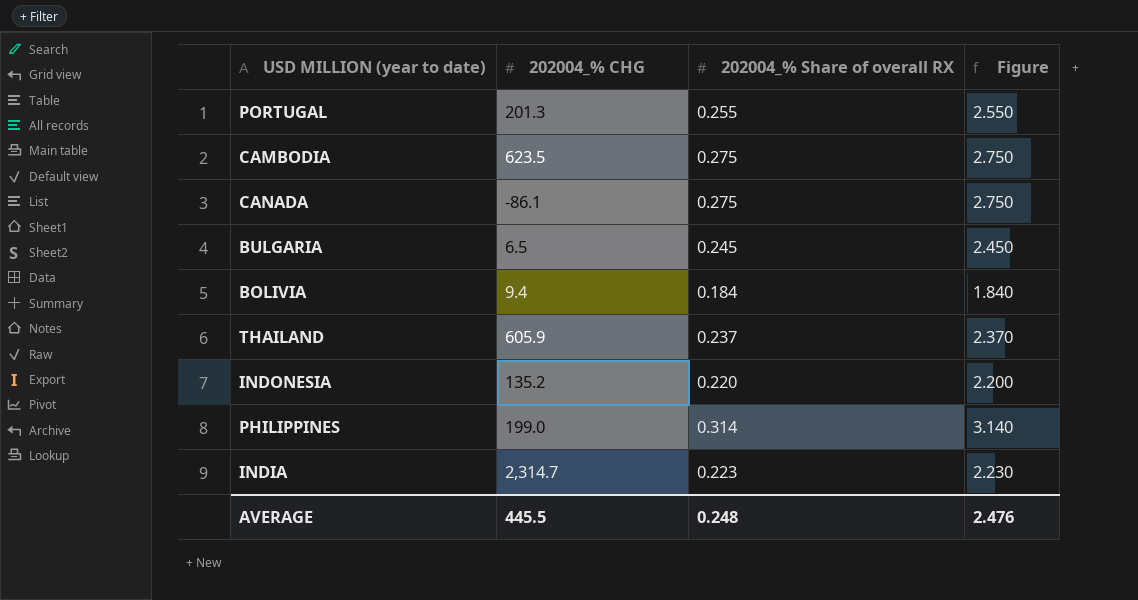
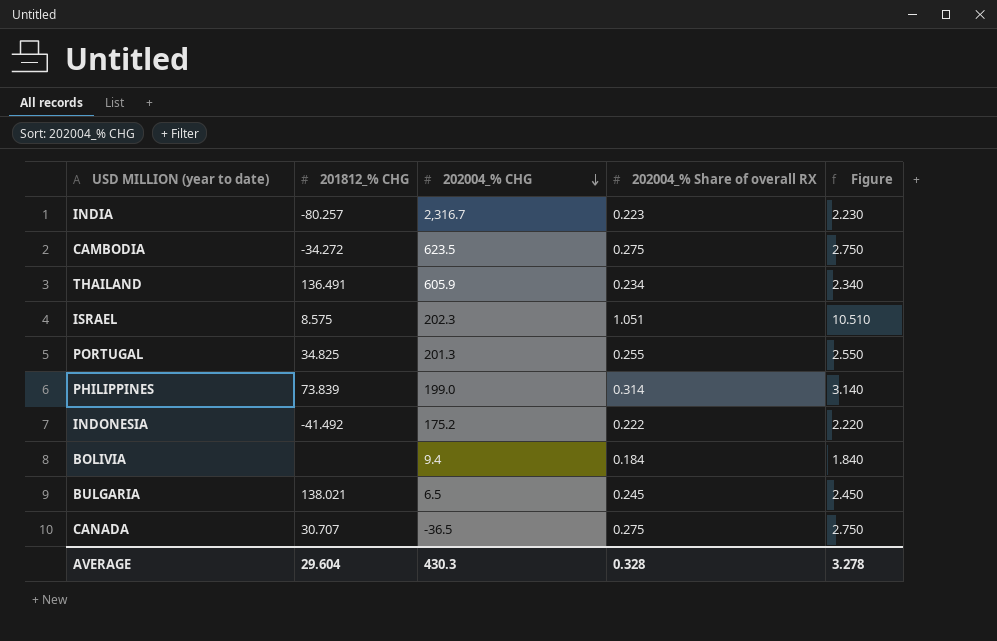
row order: none -> 202004_% CHG descending
column 201812_% CHG | position: none -> 2
INDIA | 202004_% CHG: 2,314.7 -> 2,316.7
THAILAND | 202004_% Share of overall RX: 0.237 -> 0.234
THAILAND | Figure: 2.370 -> 2.340
row ISRAEL: none -> 8.575 | 202.3 | 1.051 | 10.510
INDONESIA | 202004_% CHG: 135.2 -> 175.2
INDONESIA | 202004_% Share of overall RX: 0.220 -> 0.222
INDONESIA | Figure: 2.200 -> 2.220
CANADA | 202004_% CHG: -86.1 -> -36.5
AVERAGE | 202004_% CHG: 445.5 -> 430.3
AVERAGE | 202004_% Share of overall RX: 0.248 -> 0.328
AVERAGE | Figure: 2.476 -> 3.278

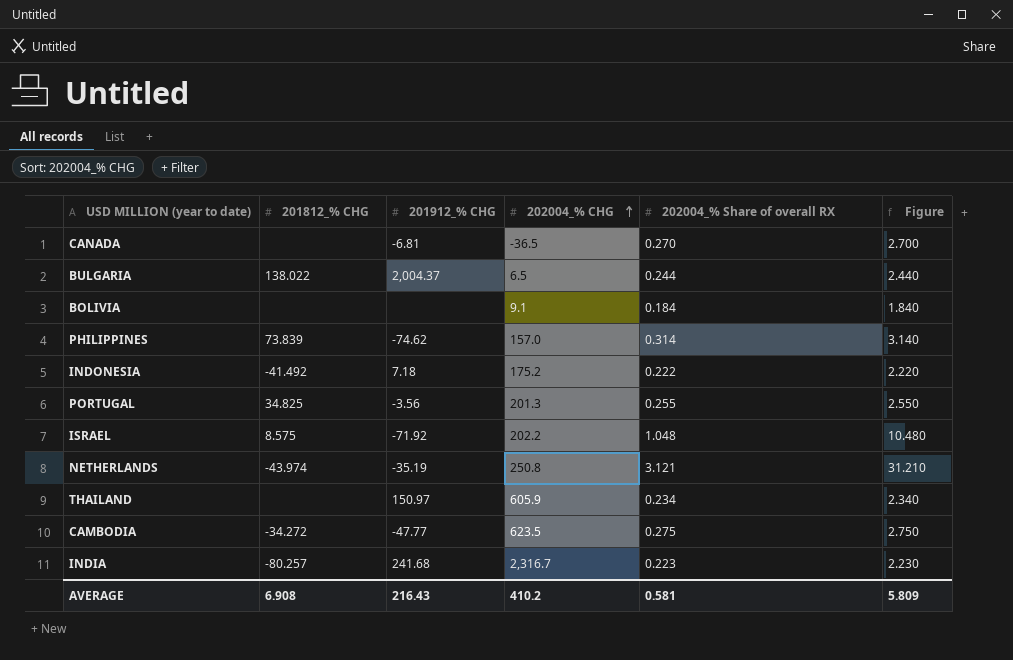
row order: 202004_% CHG descending -> 202004_% CHG ascending
column 201912_% CHG | position: none -> 3
CANADA | 201812_% CHG: 30.707 -> none
CANADA | 202004_% Share of overall RX: 0.275 -> 0.270
CANADA | Figure: 2.750 -> 2.700
BULGARIA | 201812_% CHG: 138.021 -> 138.022
BULGARIA | 202004_% Share of overall RX: 0.245 -> 0.244
BULGARIA | Figure: 2.450 -> 2.440
BOLIVIA | 202004_% CHG: 9.4 -> 9.1
PHILIPPINES | 202004_% CHG: 199.0 -> 157.0
ISRAEL | 202004_% CHG: 202.3 -> 202.2
ISRAEL | 202004_% Share of overall RX: 1.051 -> 1.048
ISRAEL | Figure: 10.510 -> 10.480
row NETHERLANDS: none -> -43.974 | -35.19 | 250.8 | 3.121 | 31.210
THAILAND | 201812_% CHG: 136.491 -> none
AVERAGE | 201812_% CHG: 29.604 -> 6.908
AVERAGE | 202004_% CHG: 430.3 -> 410.2
AVERAGE | 202004_% Share of overall RX: 0.328 -> 0.581
AVERAGE | Figure: 3.278 -> 5.809

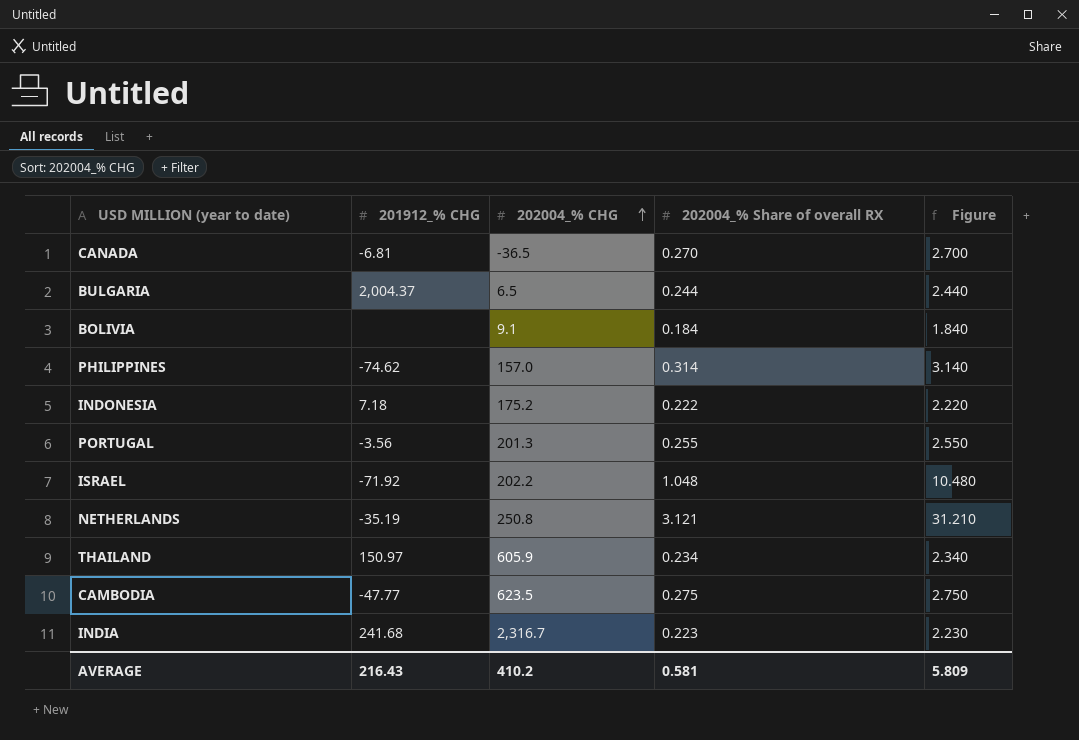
column 201812_% CHG | position: 2 -> none

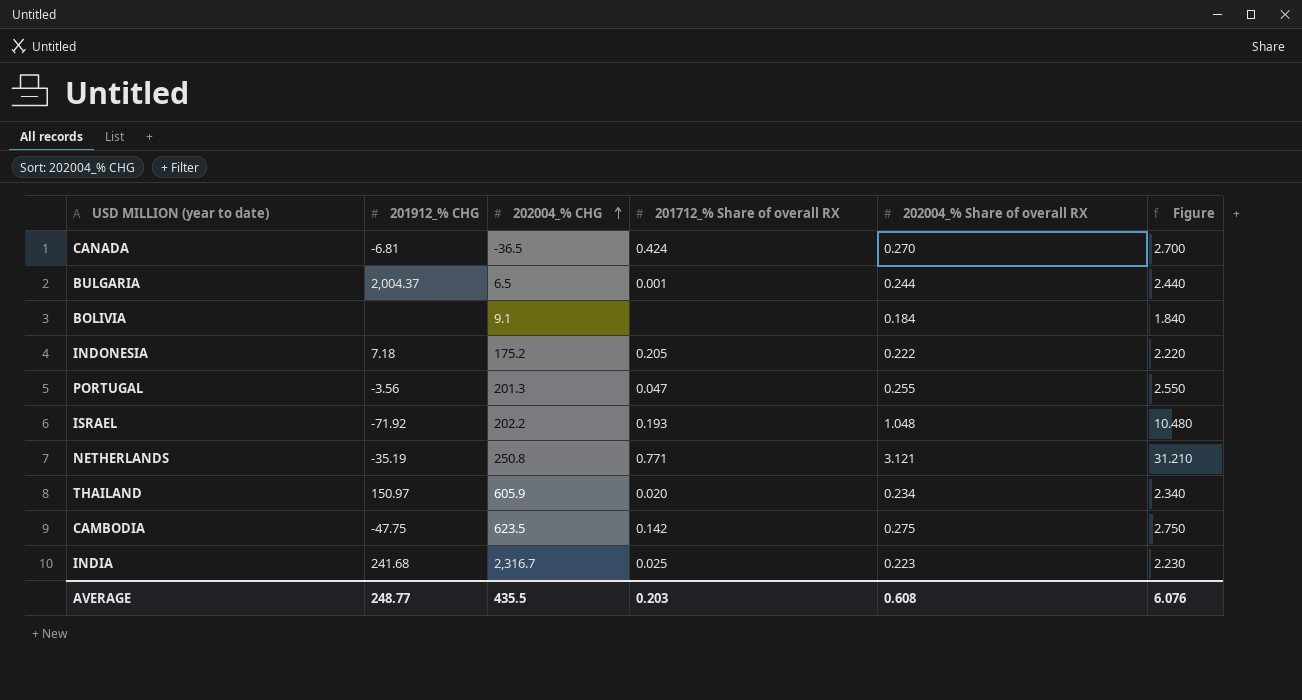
column 201712_% Share of overall RX | position: none -> 4
row PHILIPPINES: -74.62 | 157.0 | 0.314 | 3.140 -> none
CAMBODIA | 201912_% CHG: -47.77 -> -47.75
AVERAGE | 201912_% CHG: 216.43 -> 248.77
AVERAGE | 202004_% CHG: 410.2 -> 435.5
AVERAGE | 202004_% Share of overall RX: 0.581 -> 0.608
AVERAGE | Figure: 5.809 -> 6.076

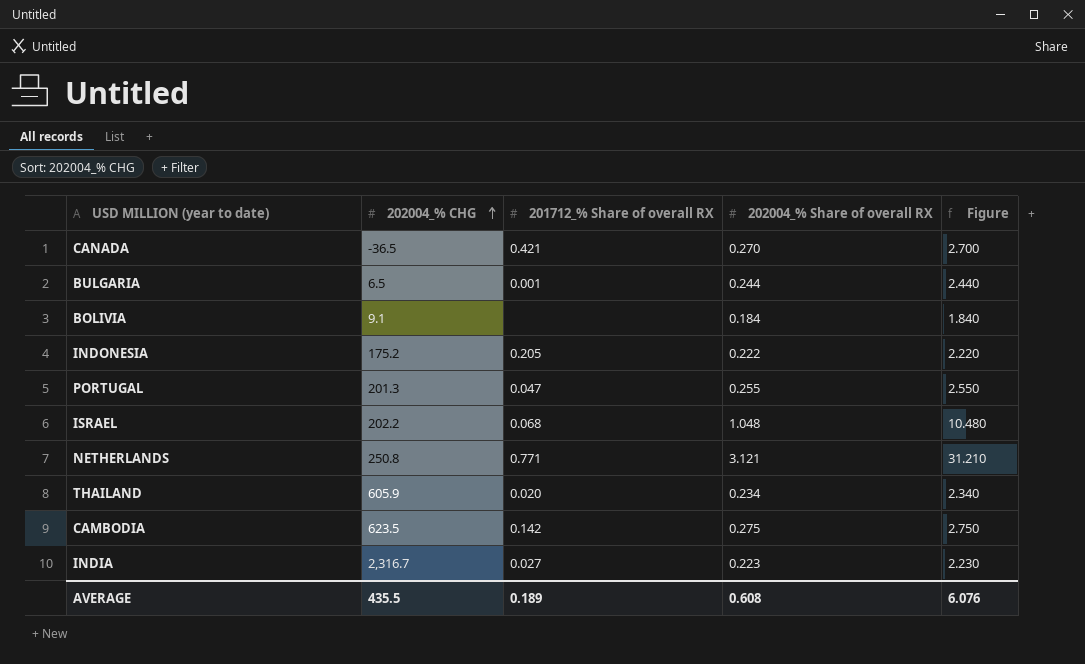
column 201912_% CHG | position: 2 -> none
CANADA | 201712_% Share of overall RX: 0.424 -> 0.421
ISRAEL | 201712_% Share of overall RX: 0.193 -> 0.068
INDIA | 201712_% Share of overall RX: 0.025 -> 0.027
AVERAGE | 201712_% Share of overall RX: 0.203 -> 0.189

